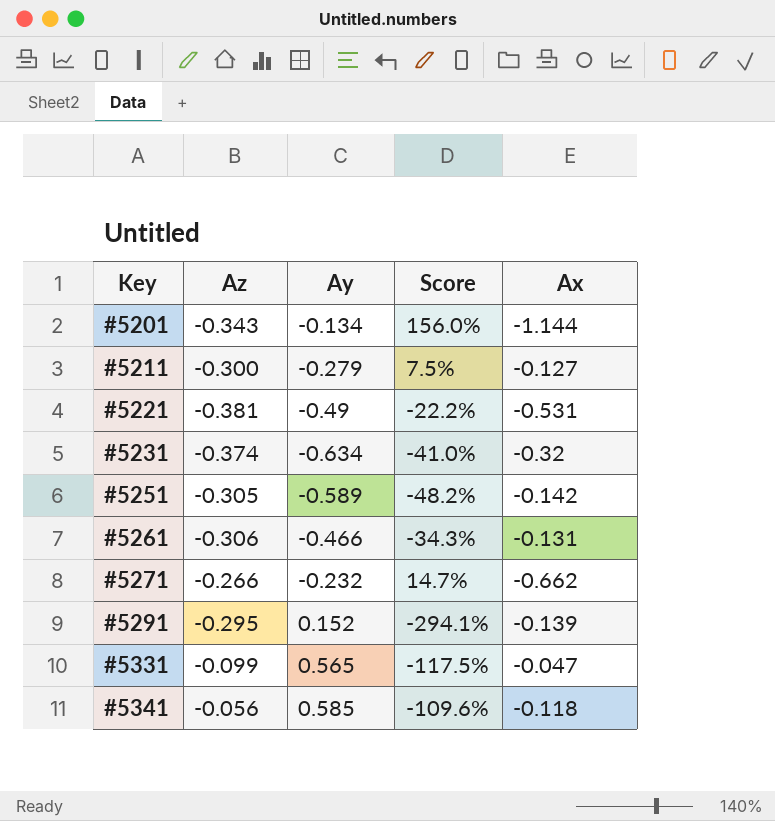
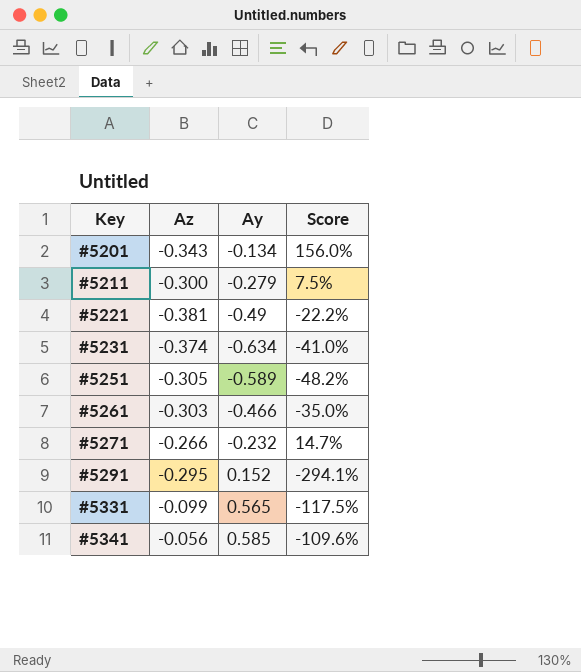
column Ax | position: 5 -> none
#5261 | Az: -0.306 -> -0.303
#5261 | Score: -34.3% -> -35.0%

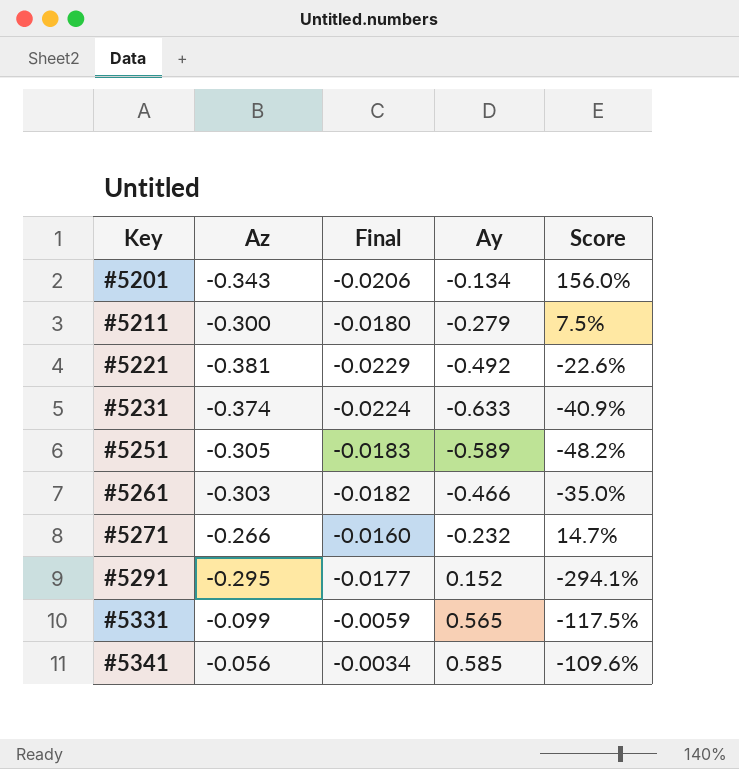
column Final | formula: none -> [Az] * 0.06
#5221 | Ay: -0.49 -> -0.492
#5221 | Score: -22.2% -> -22.6%
#5231 | Ay: -0.634 -> -0.633
#5231 | Score: -41.0% -> -40.9%

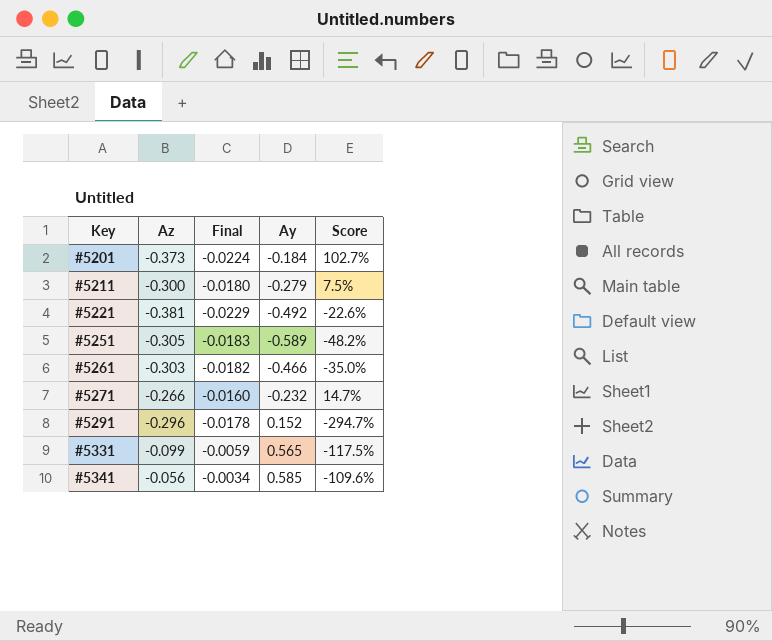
row #5231: -0.374 | -0.0224 | -0.633 | -40.9% -> none
#5201 | Az: -0.343 -> -0.373
#5201 | Final: -0.0206 -> -0.0224
#5201 | Ay: -0.134 -> -0.184
#5201 | Score: 156.0% -> 102.7%
#5291 | Az: -0.295 -> -0.296
#5291 | Final: -0.0177 -> -0.0178
#5291 | Score: -294.1% -> -294.7%

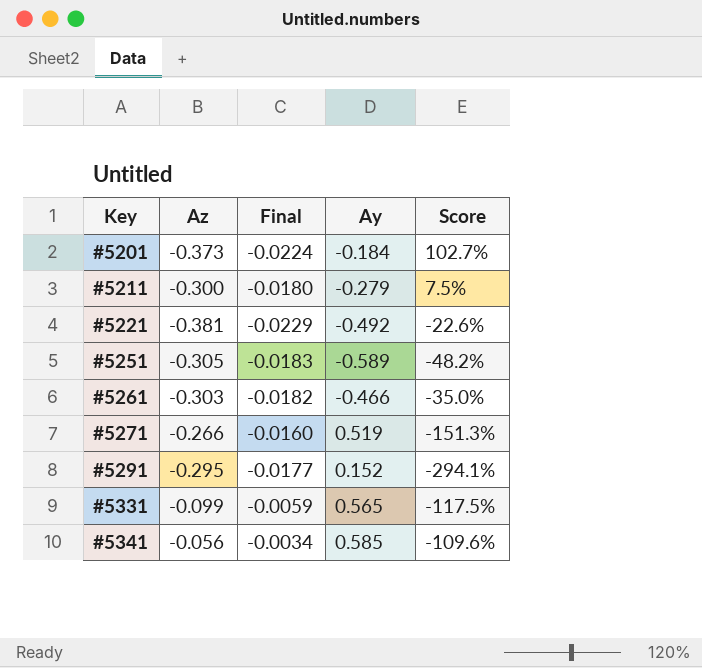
#5271 | Ay: -0.232 -> 0.519
#5271 | Score: 14.7% -> -151.3%
#5291 | Az: -0.296 -> -0.295
#5291 | Final: -0.0178 -> -0.0177
#5291 | Score: -294.7% -> -294.1%

